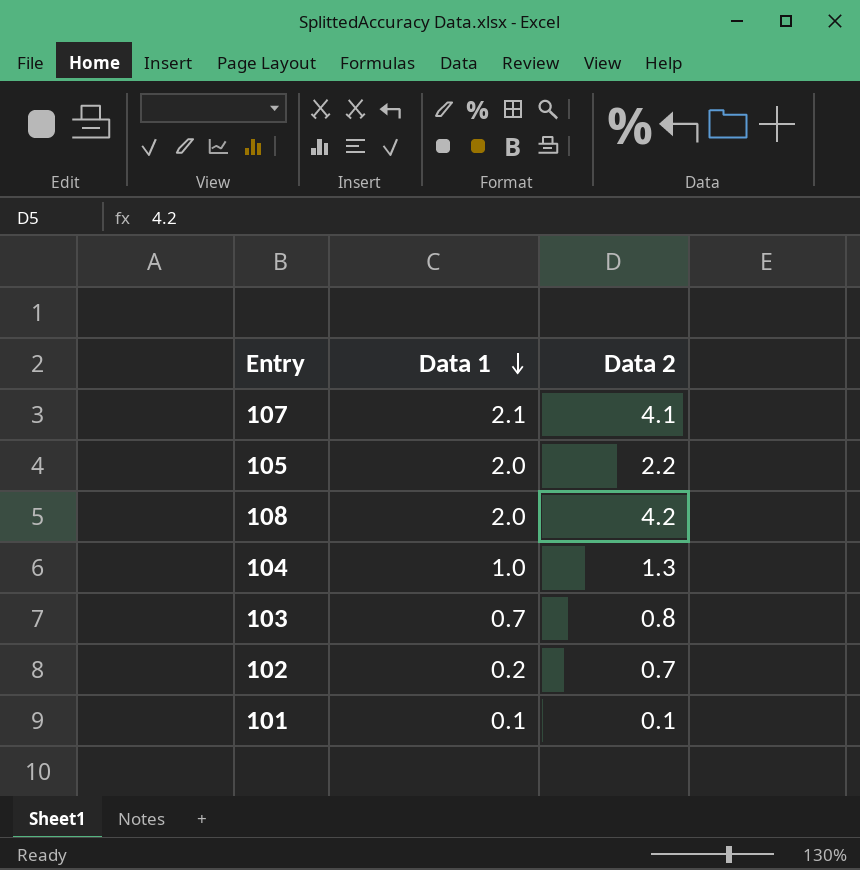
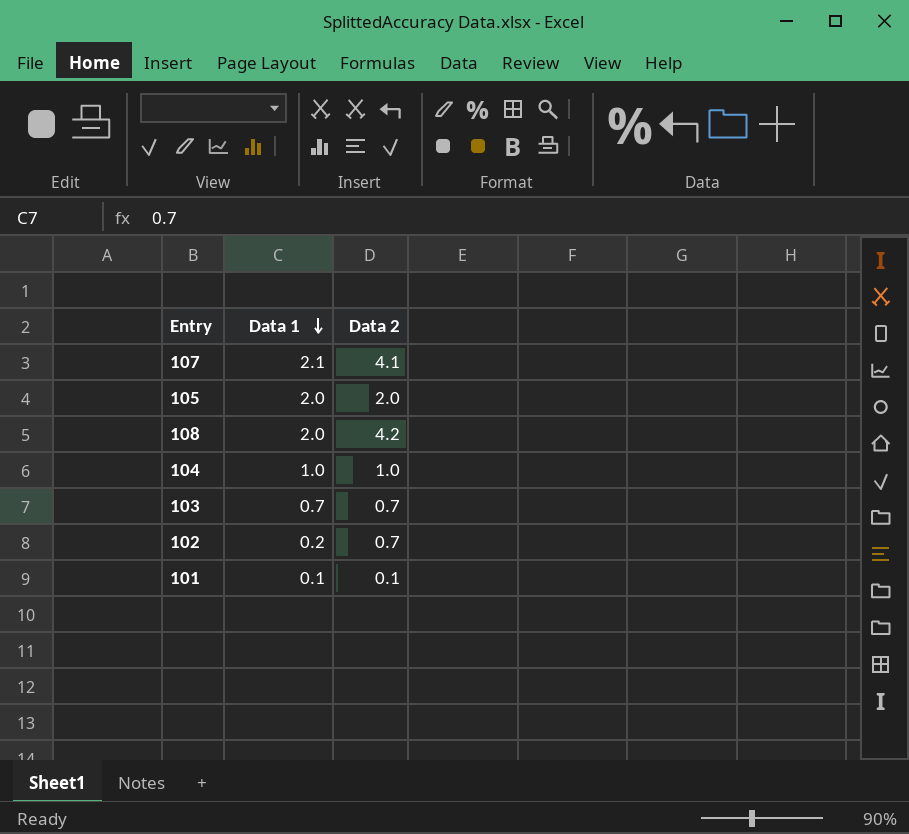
105 | Data 2: 2.2 -> 2.0
104 | Data 2: 1.3 -> 1.0
103 | Data 2: 0.8 -> 0.7

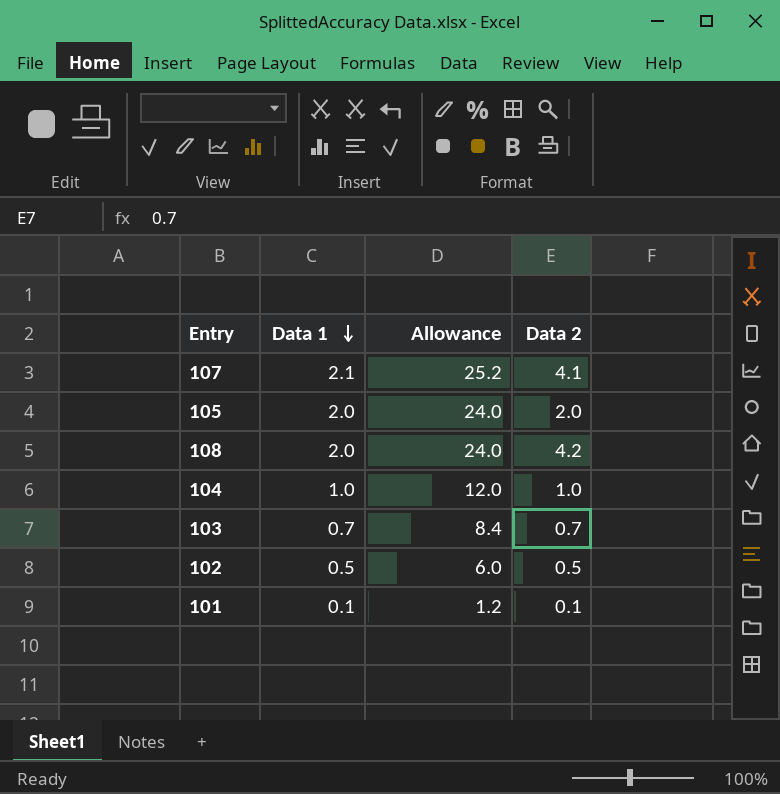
column Allowance | formula: none -> [Data 1] * 12
102 | Data 1: 0.2 -> 0.5
102 | Data 2: 0.7 -> 0.5

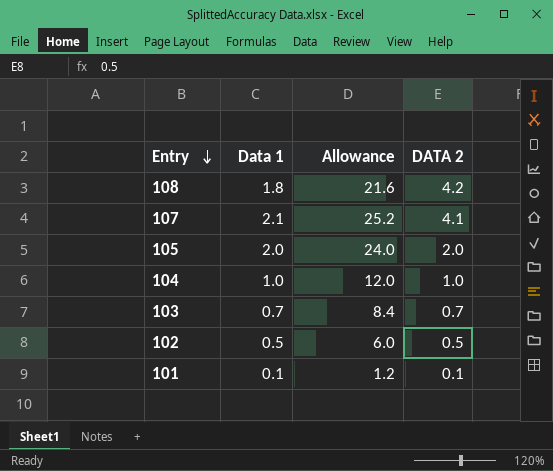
row order: Data 1 descending -> Entry descending
column name: Data 2 -> DATA 2
108 | Data 1: 2.0 -> 1.8
108 | Allowance: 24.0 -> 21.6

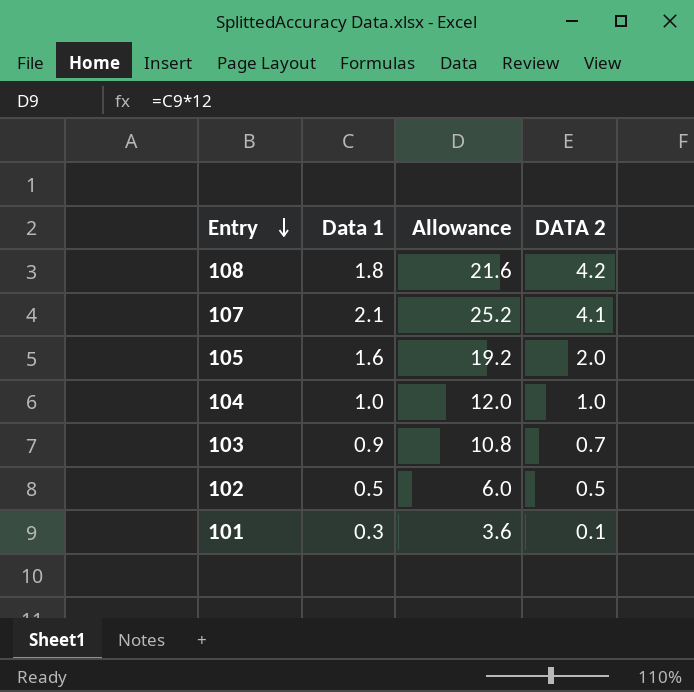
105 | Data 1: 2.0 -> 1.6
105 | Allowance: 24.0 -> 19.2
103 | Data 1: 0.7 -> 0.9
103 | Allowance: 8.4 -> 10.8
101 | Data 1: 0.1 -> 0.3
101 | Allowance: 1.2 -> 3.6

